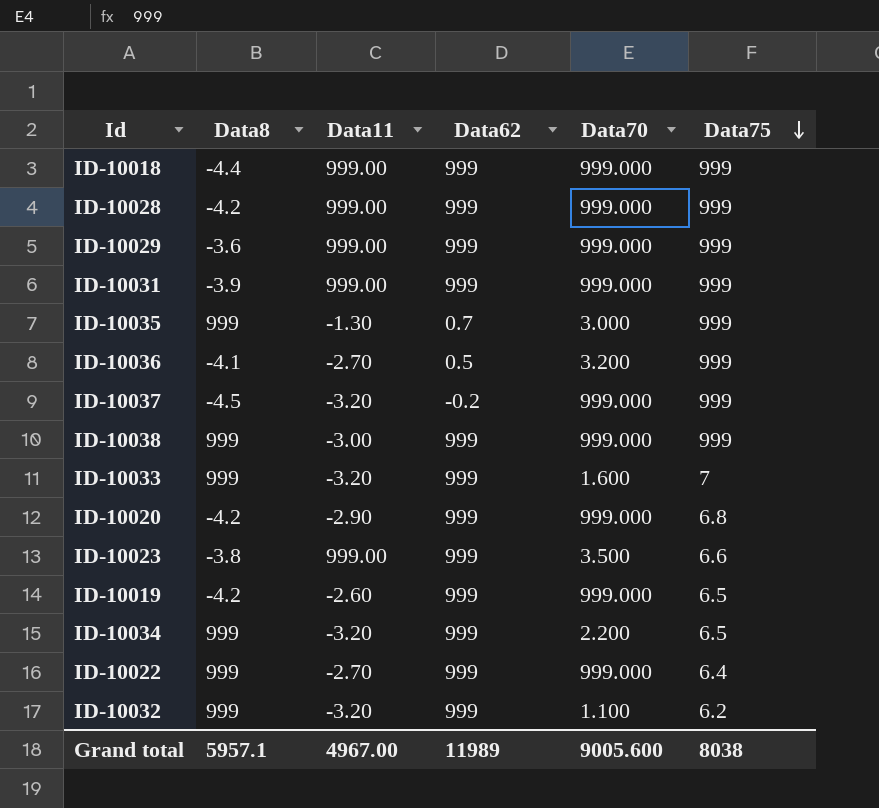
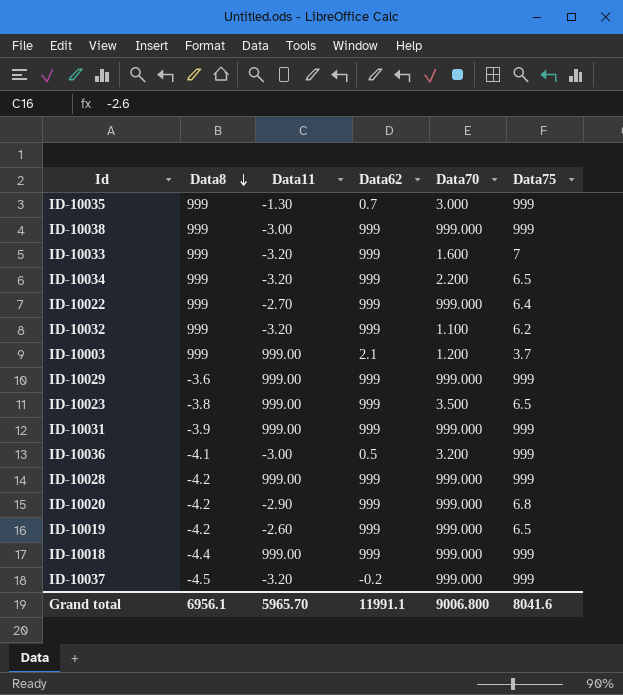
row order: Data75 descending -> Data8 descending
row ID-10003: none -> 999 | 999.00 | 2.1 | 1.200 | 3.7
ID-10023 | Data75: 6.6 -> 6.5
ID-10036 | Data11: -2.70 -> -3.00
Grand total | Data8: 5957.1 -> 6956.1
Grand total | Data11: 4967.00 -> 5965.70
Grand total | Data62: 11989 -> 11991.1
Grand total | Data70: 9005.600 -> 9006.800
Grand total | Data75: 8038 -> 8041.6

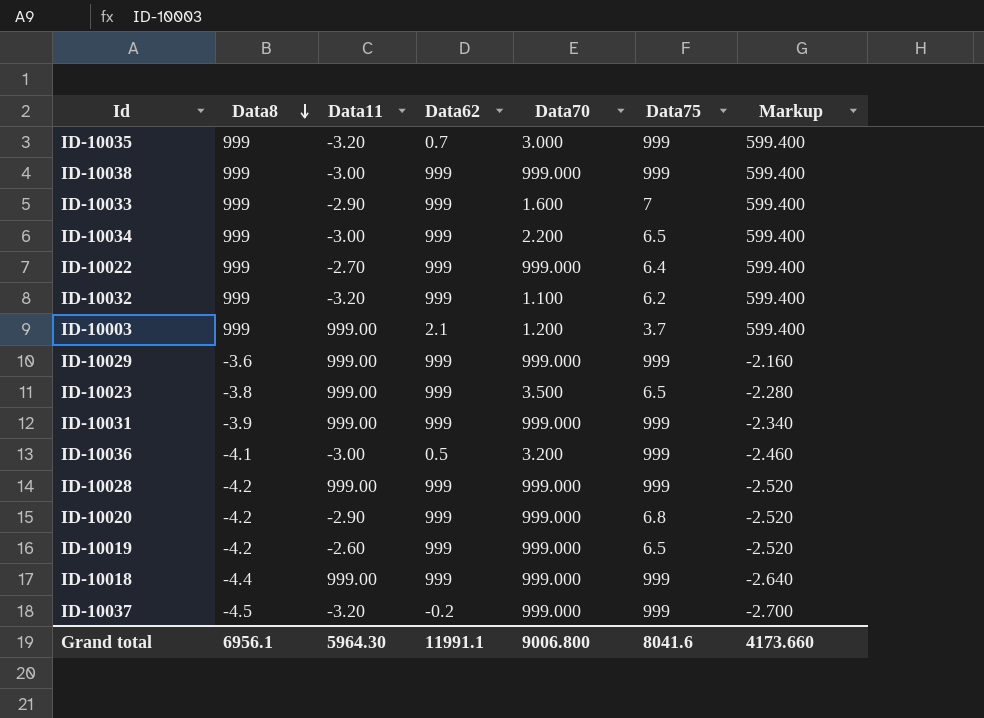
column Markup | formula: none -> [Data8] * 0.6
ID-10035 | Data11: -1.30 -> -3.20
ID-10033 | Data11: -3.20 -> -2.90
ID-10034 | Data11: -3.20 -> -3.00
Grand total | Data11: 5965.70 -> 5964.30

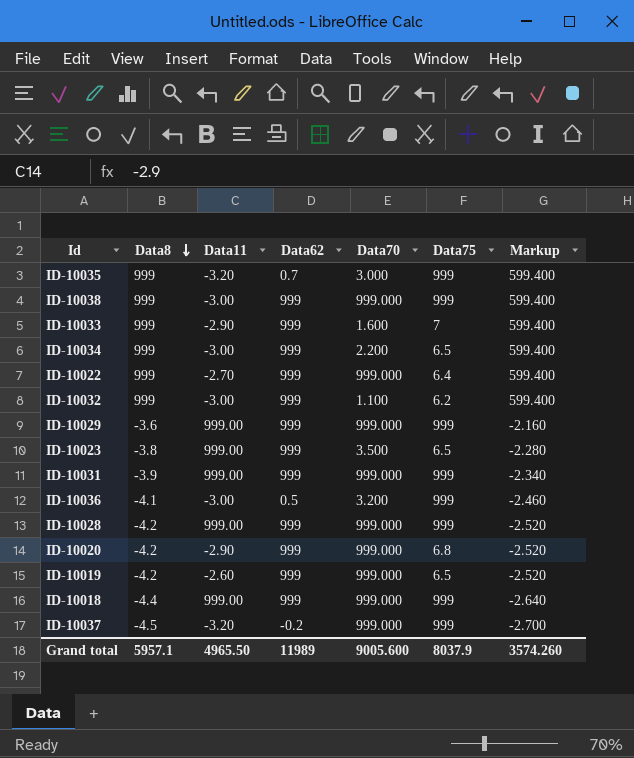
row ID-10003: 999 | 999.00 | 2.1 | 1.200 | 3.7 | 599.400 -> none
ID-10032 | Data11: -3.20 -> -3.00
Grand total | Data8: 6956.1 -> 5957.1
Grand total | Data11: 5964.30 -> 4965.50
Grand total | Data62: 11991.1 -> 11989
Grand total | Data70: 9006.800 -> 9005.600
Grand total | Data75: 8041.6 -> 8037.9
Grand total | Markup: 4173.660 -> 3574.260

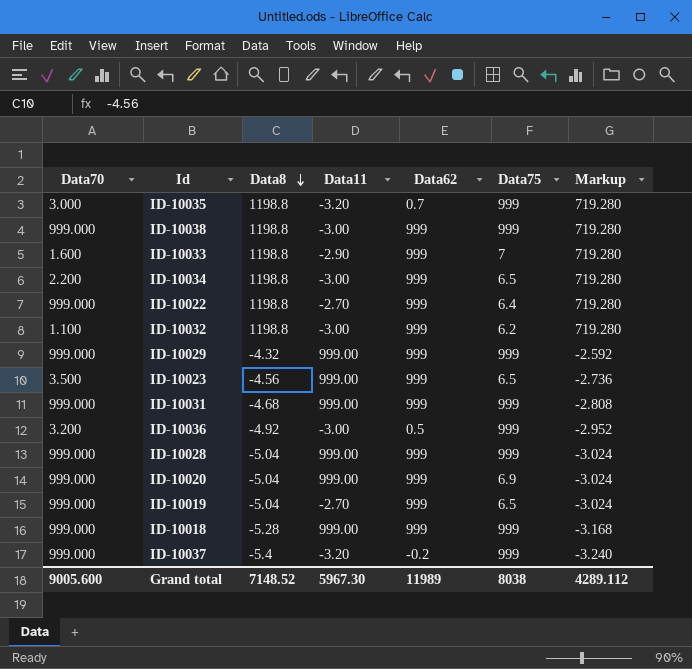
column Data70 | position: 5 -> 1
ID-10035 | Data8: 999 -> 1198.8
ID-10035 | Markup: 599.400 -> 719.280
ID-10038 | Data8: 999 -> 1198.8
ID-10038 | Markup: 599.400 -> 719.280
ID-10033 | Data8: 999 -> 1198.8
ID-10033 | Markup: 599.400 -> 719.280
ID-10034 | Data8: 999 -> 1198.8
ID-10034 | Markup: 599.400 -> 719.280
ID-10022 | Data8: 999 -> 1198.8
ID-10022 | Markup: 599.400 -> 719.280
ID-10032 | Data8: 999 -> 1198.8
ID-10032 | Markup: 599.400 -> 719.280
ID-10029 | Data8: -3.6 -> -4.32
ID-10029 | Markup: -2.160 -> -2.592
ID-10023 | Data8: -3.8 -> -4.56
ID-10023 | Markup: -2.280 -> -2.736
ID-10031 | Data8: -3.9 -> -4.68
ID-10031 | Markup: -2.340 -> -2.808
ID-10036 | Data8: -4.1 -> -4.92
ID-10036 | Markup: -2.460 -> -2.952
ID-10028 | Data8: -4.2 -> -5.04
ID-10028 | Markup: -2.520 -> -3.024
ID-10020 | Data8: -4.2 -> -5.04
ID-10020 | Data11: -2.90 -> 999.00
ID-10020 | Data75: 6.8 -> 6.9
ID-10020 | Markup: -2.520 -> -3.024
ID-10019 | Data8: -4.2 -> -5.04
ID-10019 | Data11: -2.60 -> -2.70
ID-10019 | Markup: -2.520 -> -3.024
ID-10018 | Data8: -4.4 -> -5.28
ID-10018 | Markup: -2.640 -> -3.168
ID-10037 | Data8: -4.5 -> -5.4
ID-10037 | Markup: -2.700 -> -3.240
Grand total | Data8: 5957.1 -> 7148.52
Grand total | Data11: 4965.50 -> 5967.30
Grand total | Data75: 8037.9 -> 8038
Grand total | Markup: 3574.260 -> 4289.112

